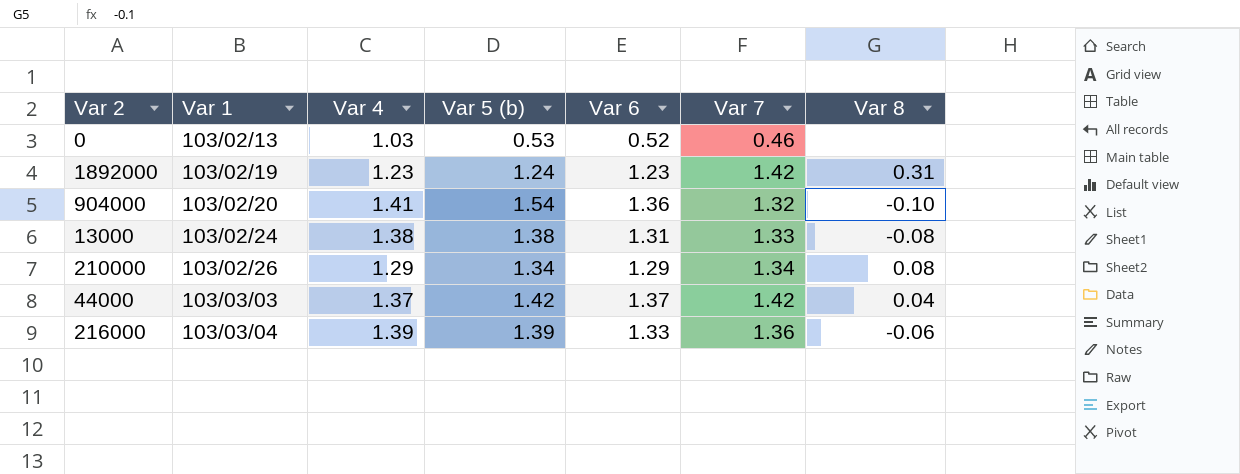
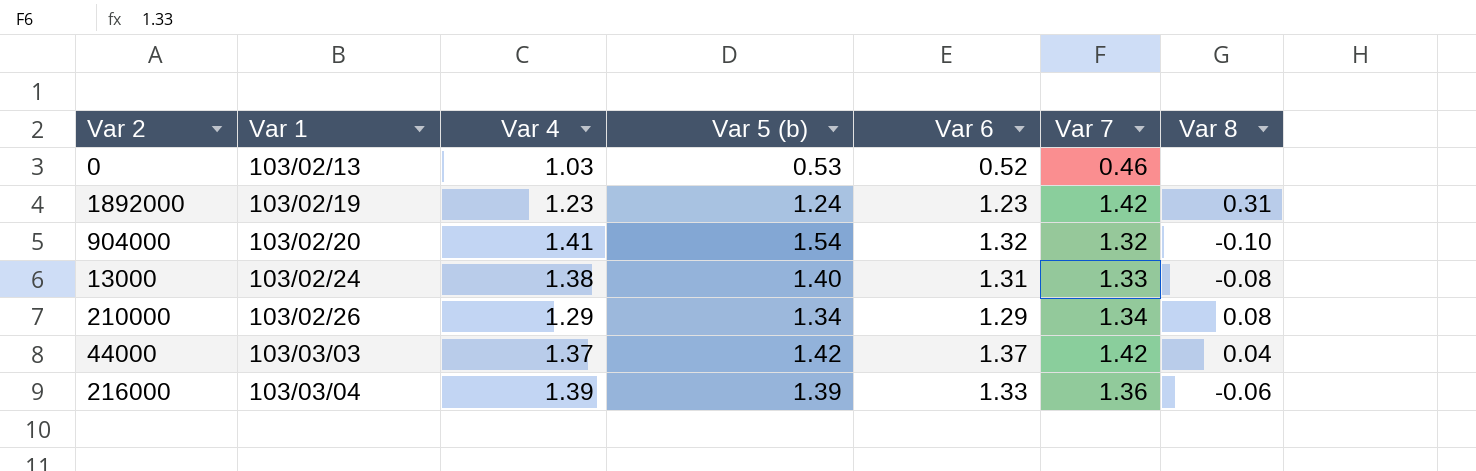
904000 | Var 6: 1.36 -> 1.32
13000 | Var 5 (b): 1.38 -> 1.40

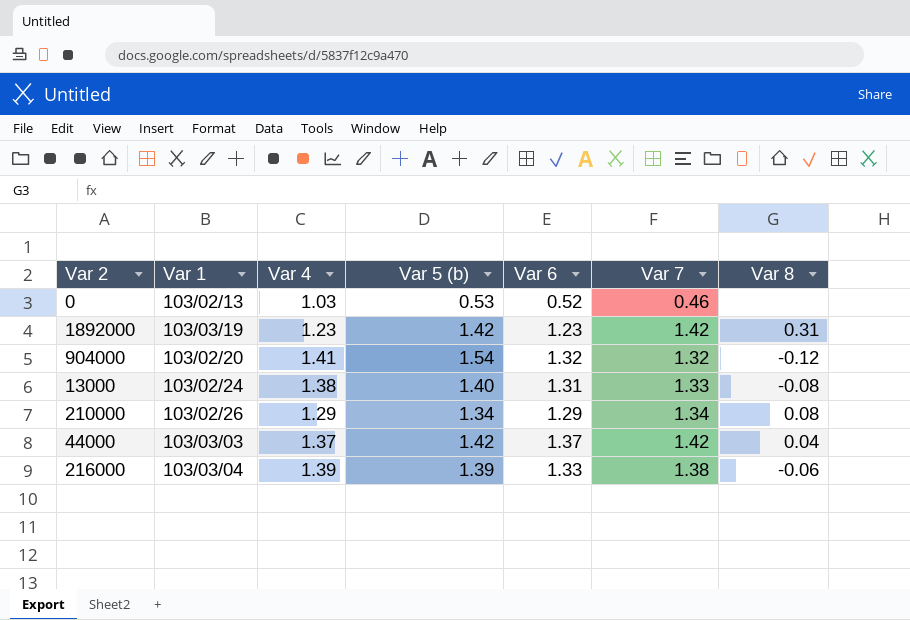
1892000 | Var 1: 103/02/19 -> 103/03/19
1892000 | Var 5 (b): 1.24 -> 1.42
904000 | Var 8: -0.10 -> -0.12
216000 | Var 7: 1.36 -> 1.38

